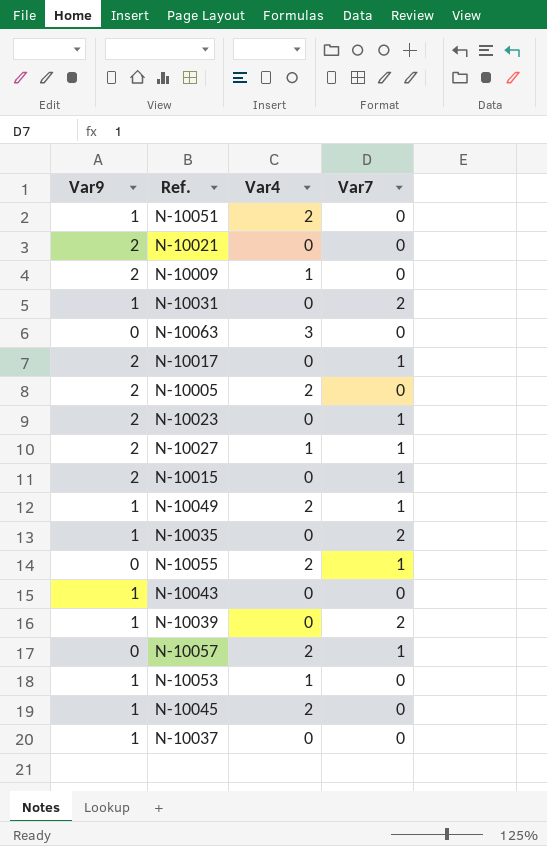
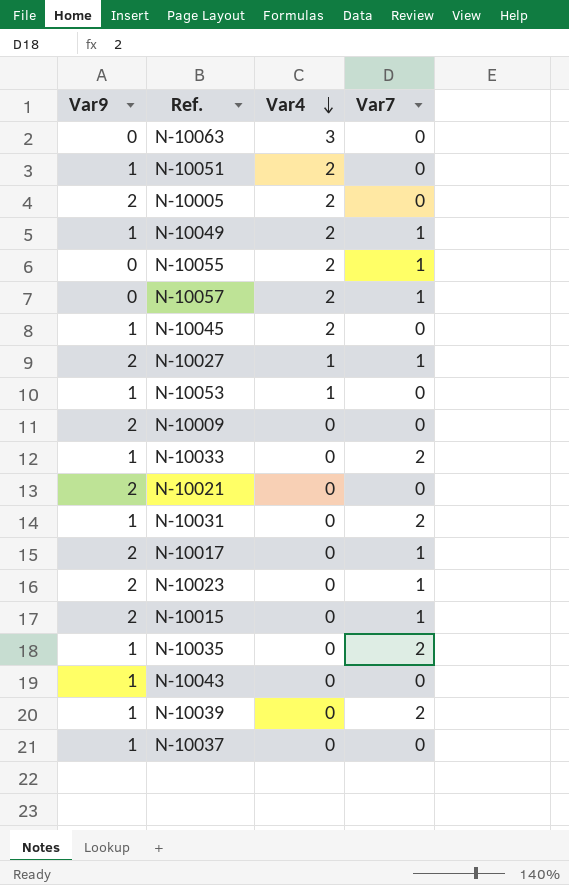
row order: none -> Var4 descending
N-10009 | Var4: 1 -> 0
row N-10033: none -> 1 | 0 | 2

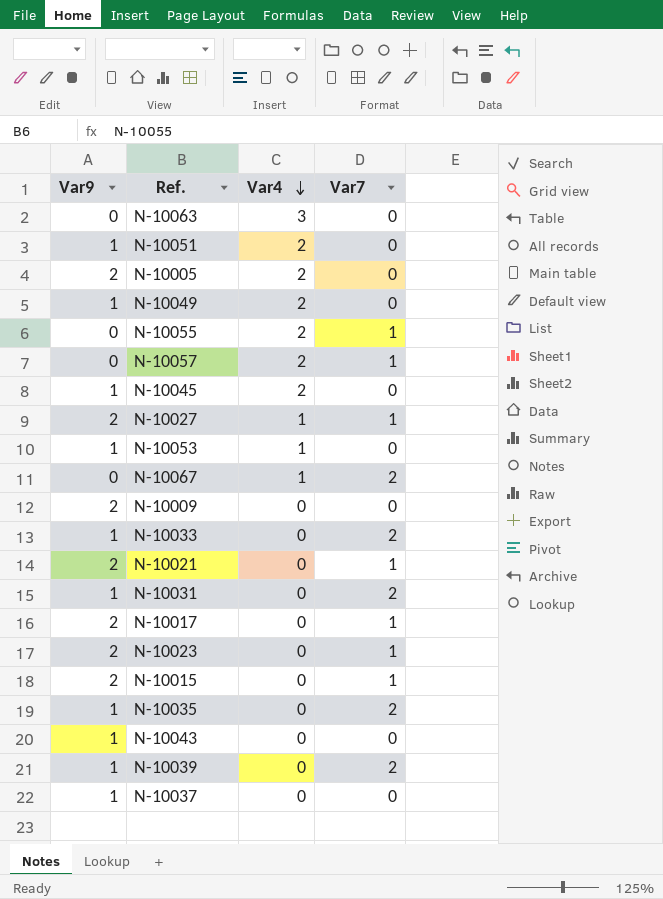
N-10049 | Var7: 1 -> 0
row N-10067: none -> 0 | 1 | 2
N-10021 | Var7: 0 -> 1

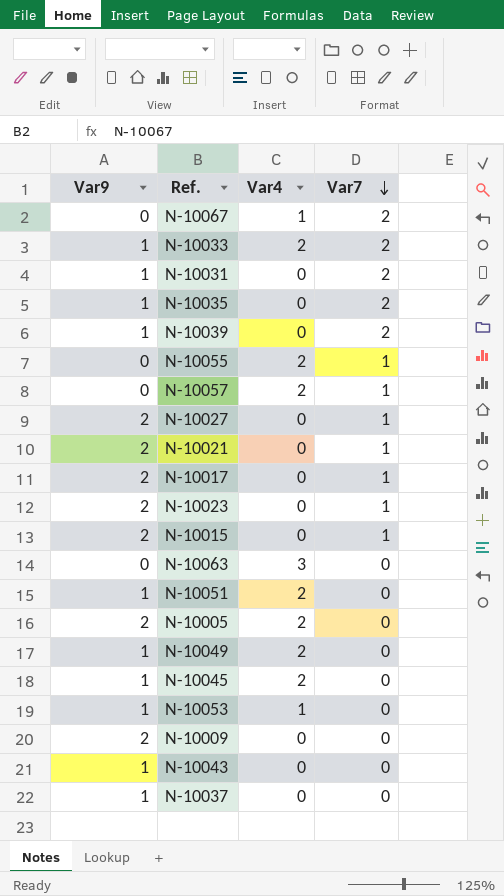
row order: Var4 descending -> Var7 descending
N-10033 | Var4: 0 -> 2
N-10027 | Var4: 1 -> 0

